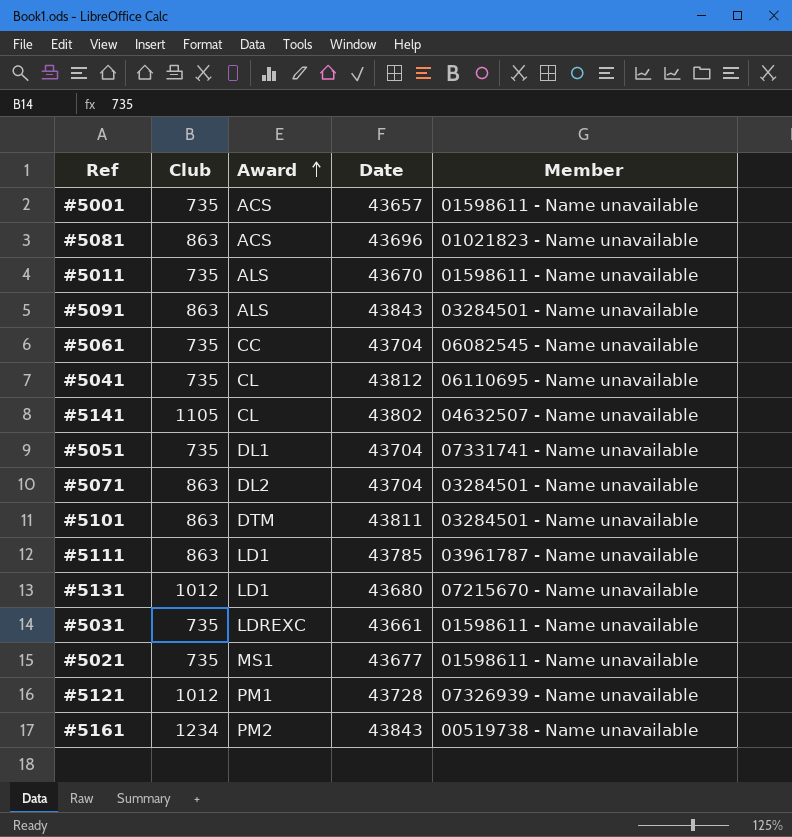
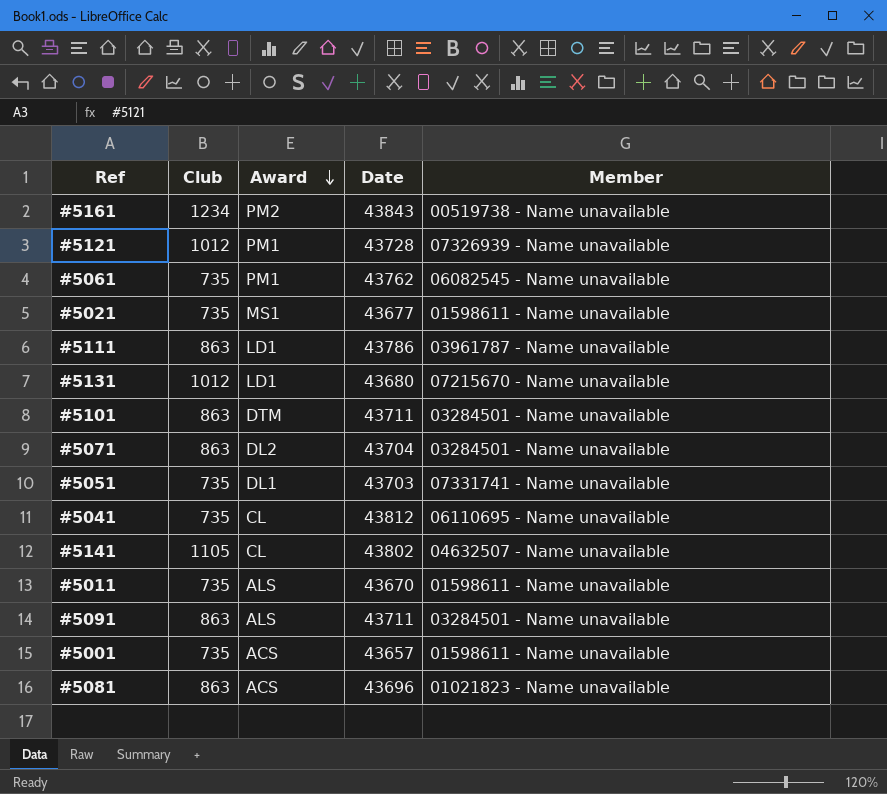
row order: Award ascending -> Award descending
row #5031: 735 | LDREXC | 43661 | 01598611 - Name unavailable -> none
#5061 | Award: CC -> PM1
#5061 | Date: 43704 -> 43762
#5111 | Date: 43785 -> 43786
#5101 | Date: 43811 -> 43711
#5051 | Date: 43704 -> 43703
#5091 | Date: 43843 -> 43711

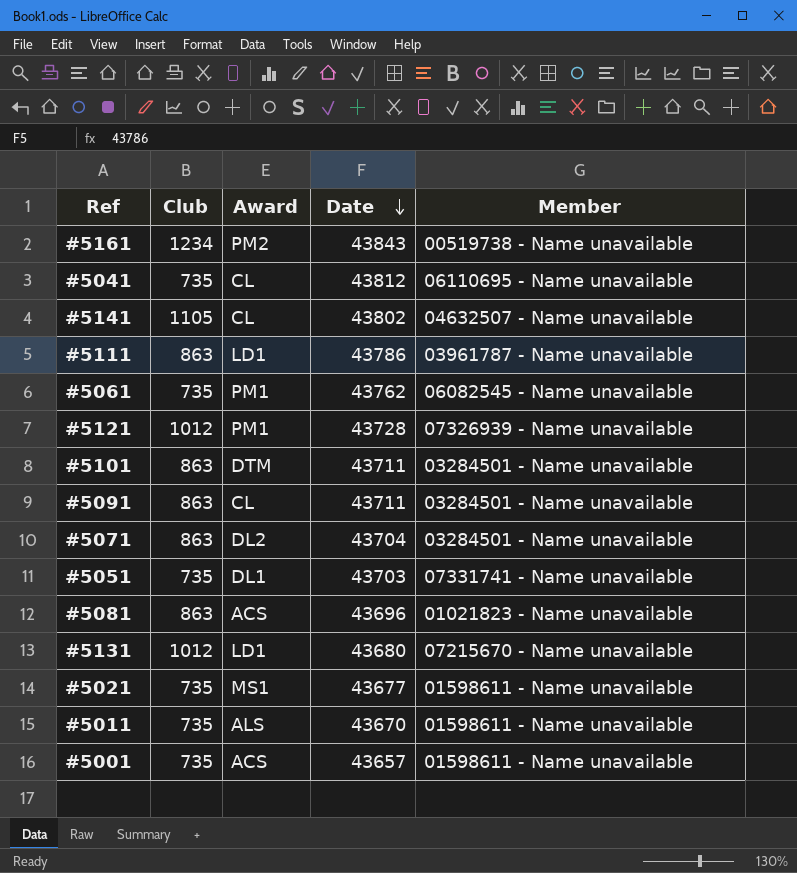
row order: Award descending -> Date descending
#5091 | Award: ALS -> CL

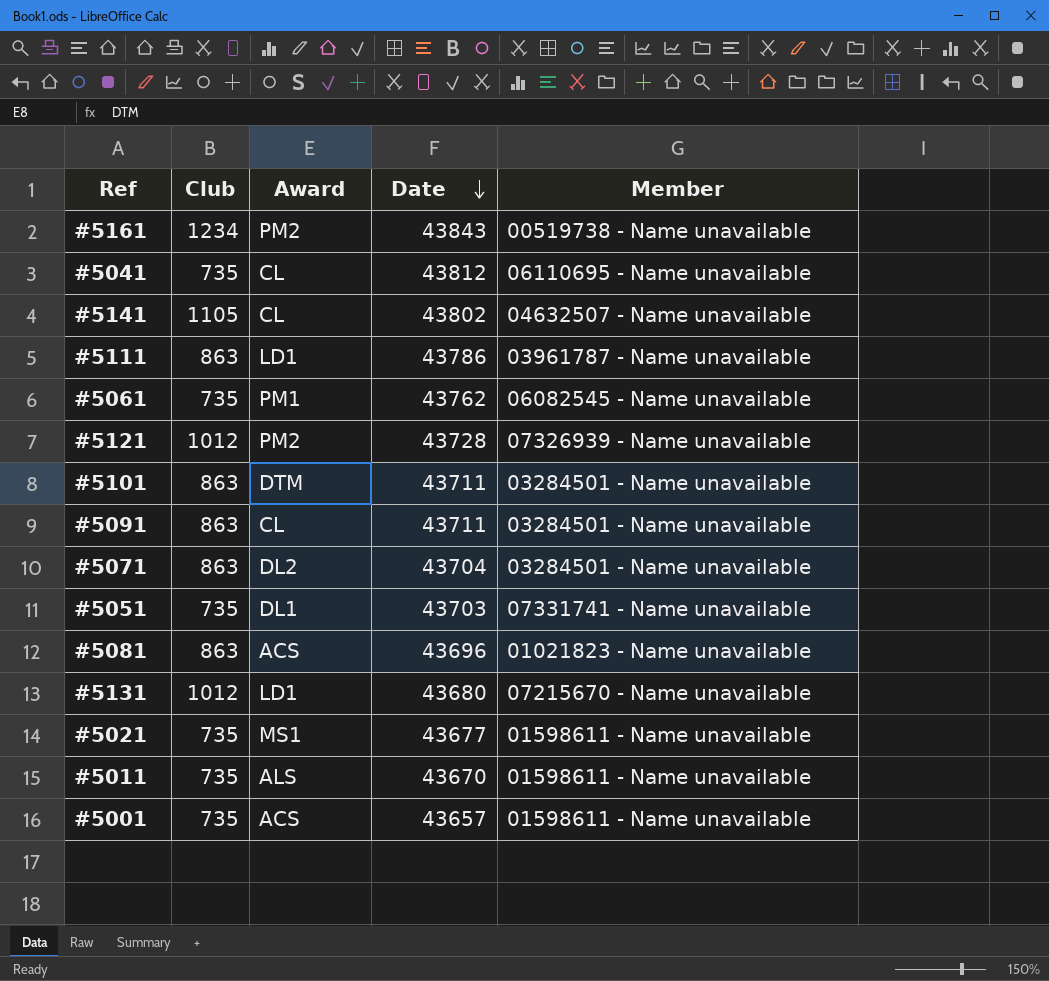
#5121 | Award: PM1 -> PM2

